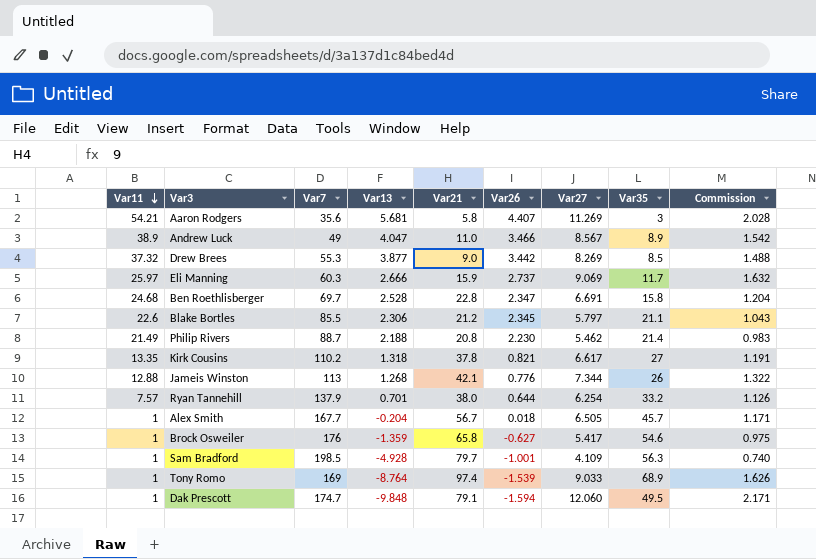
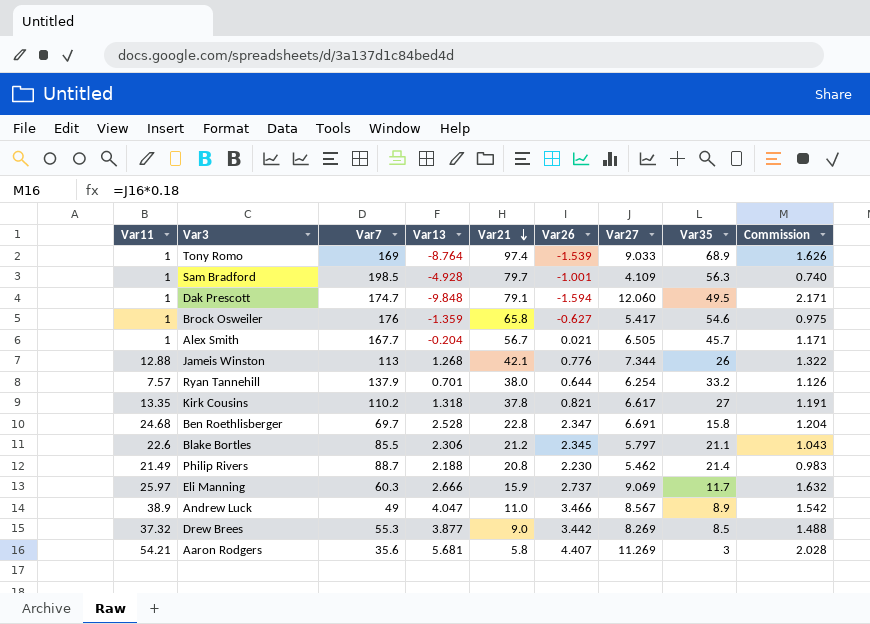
row order: Var11 descending -> Var21 descending
Alex Smith | Var26: 0.018 -> 0.021

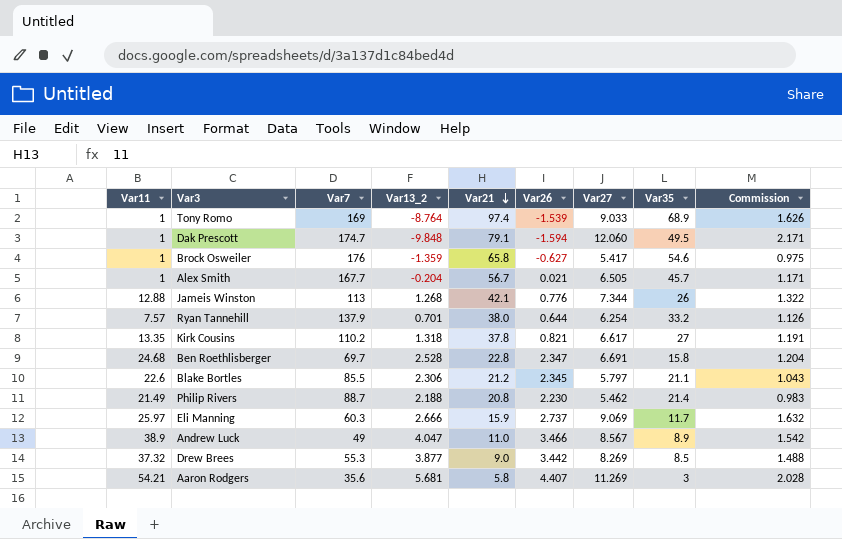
column name: Var13 -> Var13_2
row Sam Bradford: 1 | 198.5 | -4.928 | 79.7 | -1.001 | 4.109 | 56.3 | 0.740 -> none

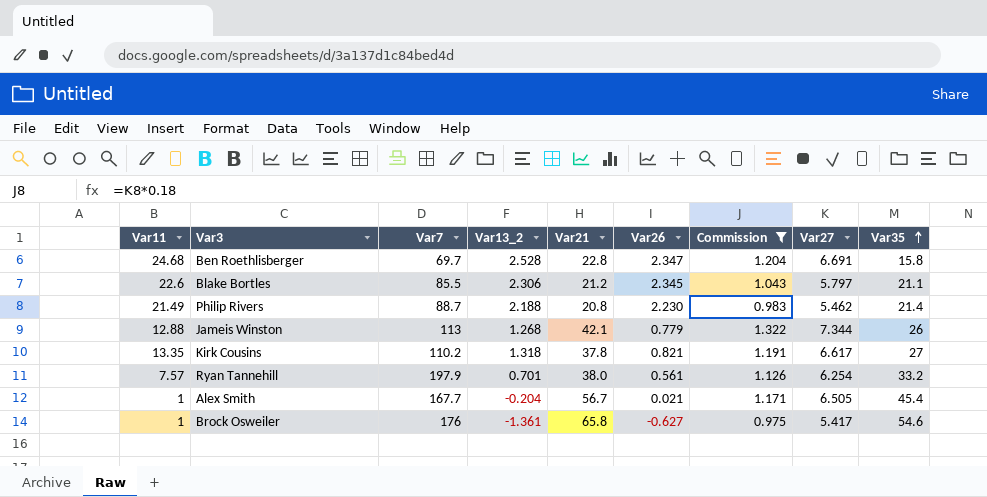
filter: none -> Commission <= 1.322
row order: Var21 descending -> Var35 ascending
column Commission | position: 9 -> 7
Jameis Winston | Var26: 0.776 -> 0.779
Ryan Tannehill | Var7: 137.9 -> 197.9
Ryan Tannehill | Var26: 0.644 -> 0.561
Alex Smith | Var35: 45.7 -> 45.4
Brock Osweiler | Var13_2: -1.359 -> -1.361

